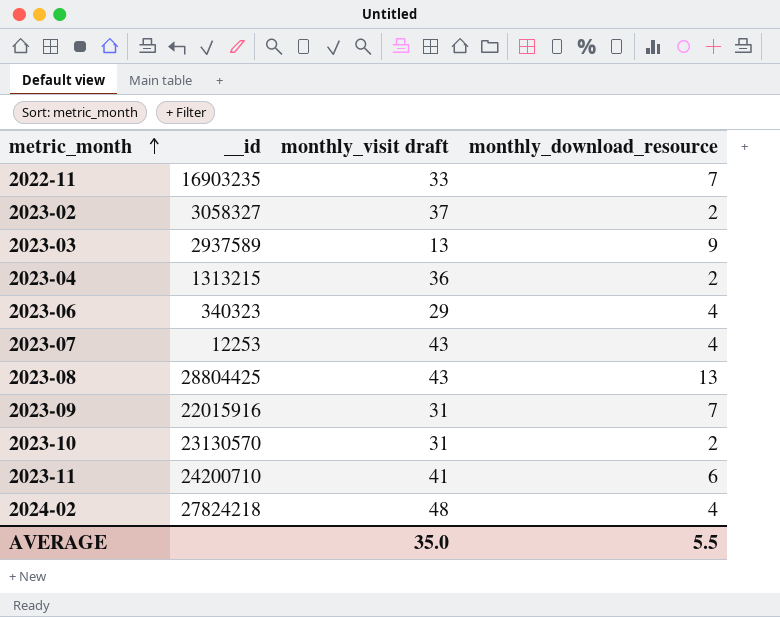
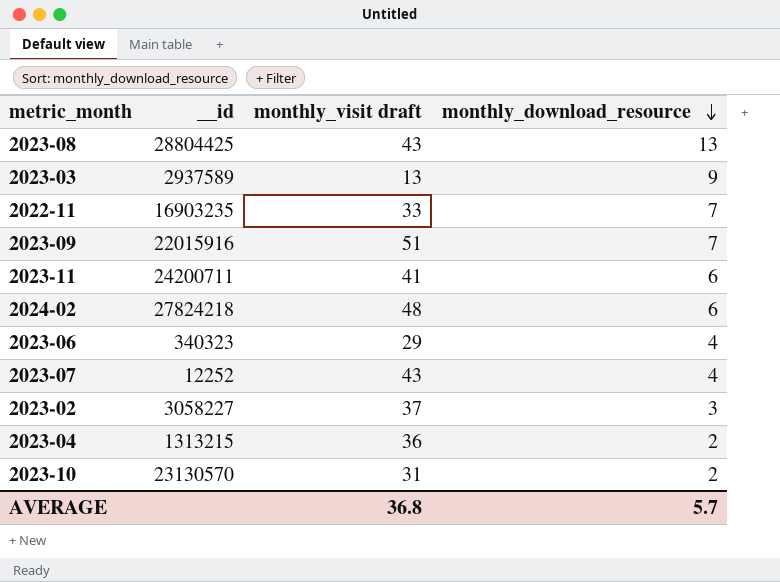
row order: metric_month ascending -> monthly_download_resource descending
2023-09 | monthly_visit draft: 31 -> 51
2023-11 | __id: 24200710 -> 24200711
2024-02 | monthly_download_resource: 4 -> 6
2023-07 | __id: 12253 -> 12252
2023-02 | __id: 3058327 -> 3058227
2023-02 | monthly_download_resource: 2 -> 3
AVERAGE | monthly_visit draft: 35.0 -> 36.8
AVERAGE | monthly_download_resource: 5.5 -> 5.7

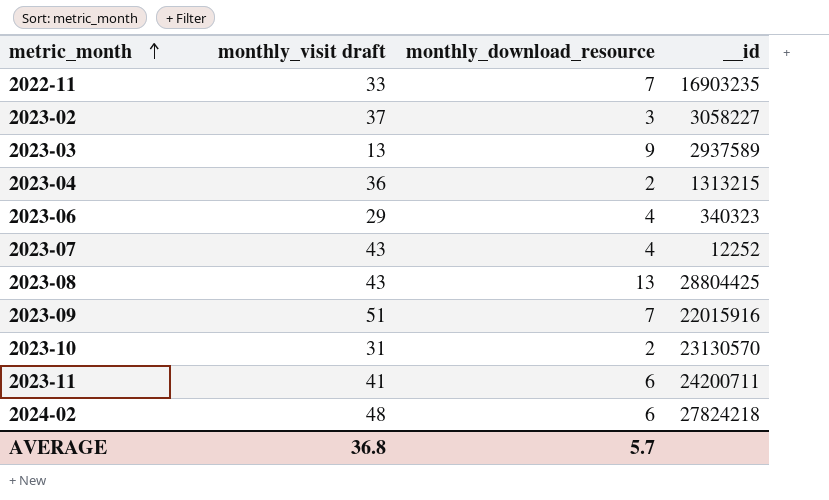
row order: monthly_download_resource descending -> metric_month ascending
column __id | position: 2 -> 4

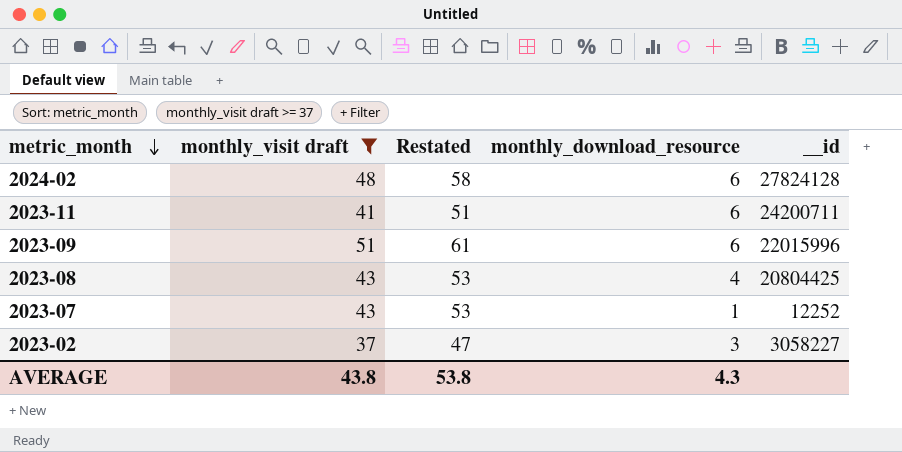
filter: none -> monthly_visit draft >= 37
row order: metric_month ascending -> metric_month descending
column Restated | formula: none -> [monthly_visit draft] + 10
2024-02 | __id: 27824218 -> 27824128
2023-09 | monthly_download_resource: 7 -> 6
2023-09 | __id: 22015916 -> 22015996
2023-08 | monthly_download_resource: 13 -> 4
2023-08 | __id: 28804425 -> 20804425
2023-07 | monthly_download_resource: 4 -> 1
AVERAGE | monthly_visit draft: 36.8 -> 43.8
AVERAGE | monthly_download_resource: 5.7 -> 4.3

